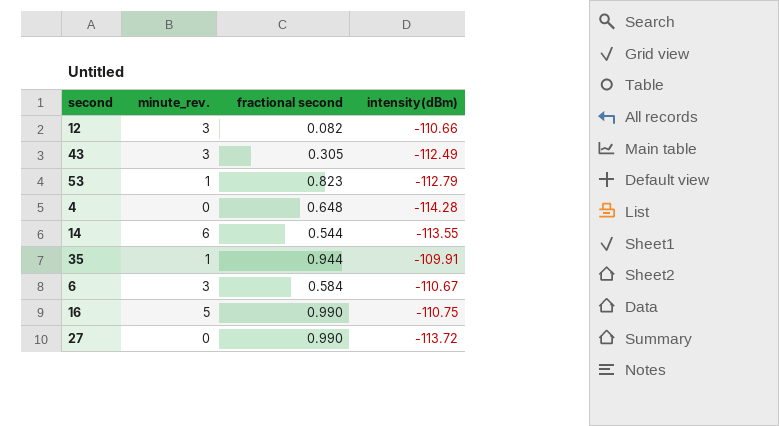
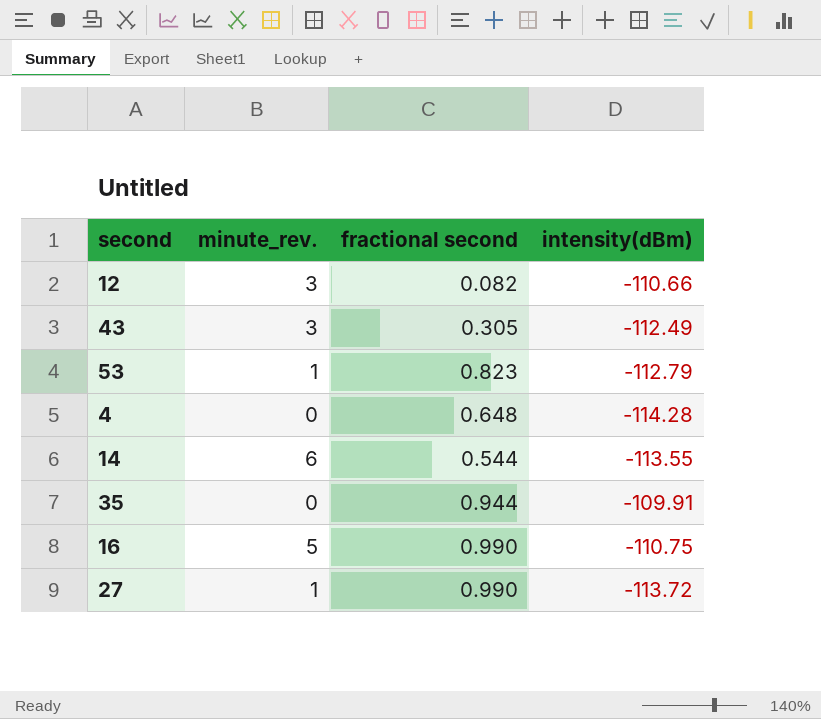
row 6: 3 | 0.584 | -110.67 -> none
35 | minute_rev.: 1 -> 0
27 | minute_rev.: 0 -> 1

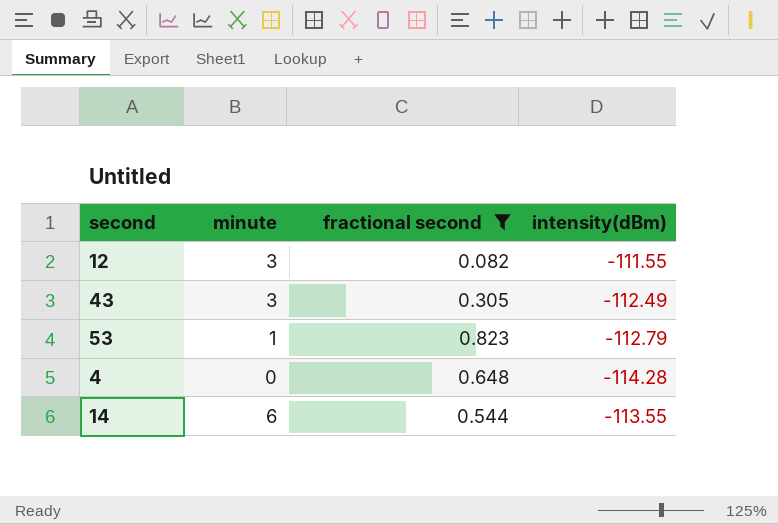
filter: none -> fractional second <= 0.823
column name: minute_rev. -> minute
12 | intensity(dBm): -110.66 -> -111.55

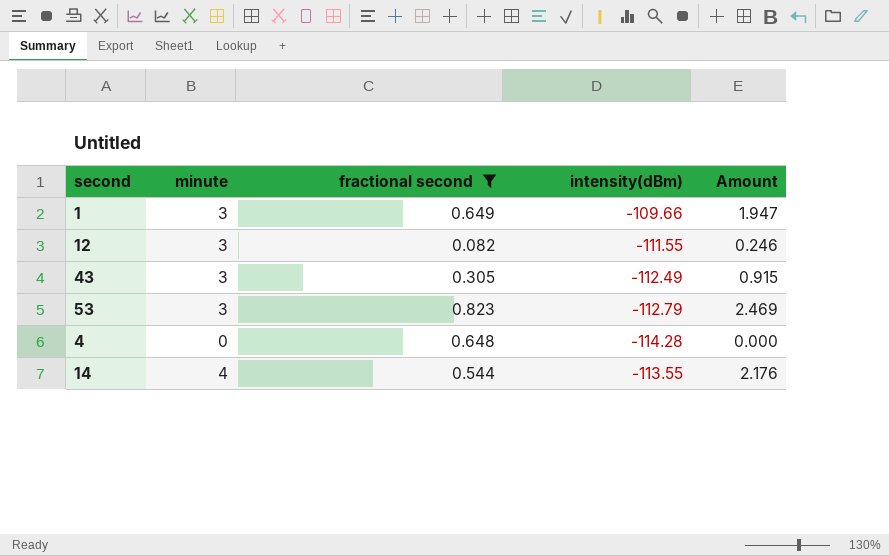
column Amount | formula: none -> [minute] * [fractional second]
row 1: none -> 3 | 0.649 | -109.66 | 1.947
53 | minute: 1 -> 3
14 | minute: 6 -> 4

